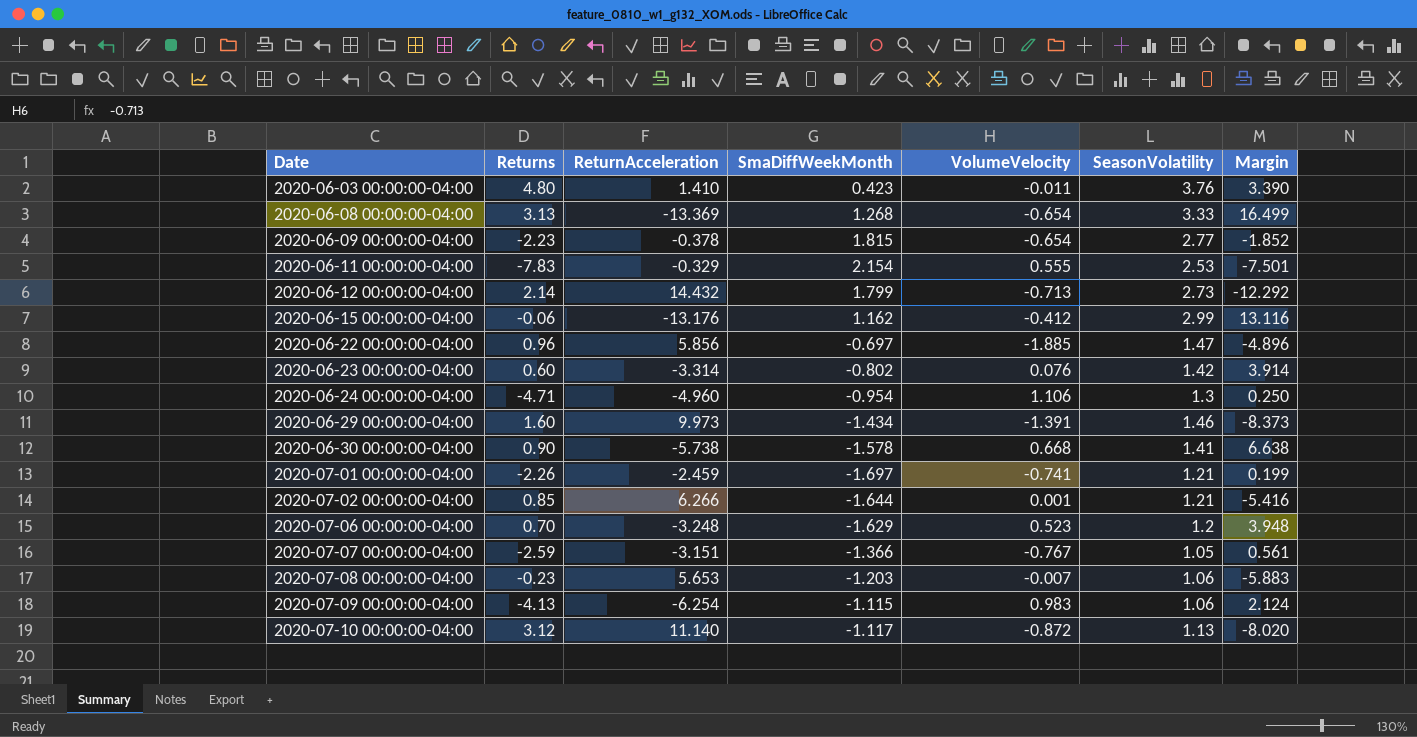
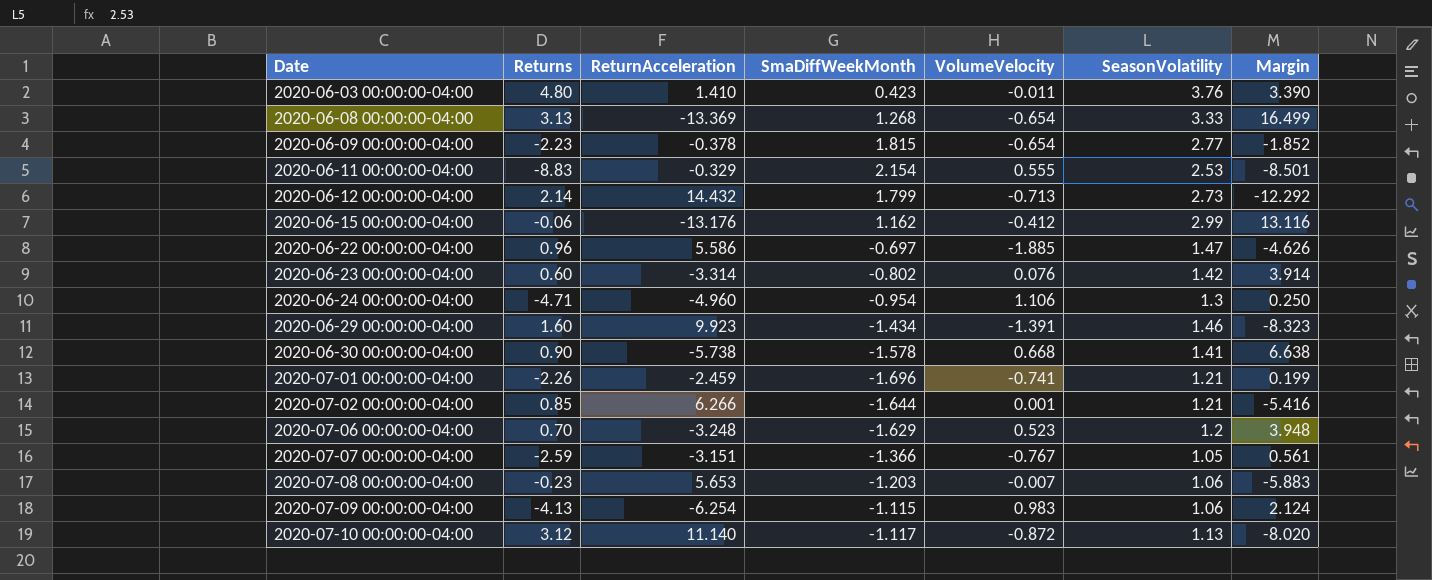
2020-06-11 00:00:00-04:00 | Returns: -7.83 -> -8.83
2020-06-11 00:00:00-04:00 | Margin: -7.501 -> -8.501
2020-06-22 00:00:00-04:00 | ReturnAcceleration: 5.856 -> 5.586
2020-06-22 00:00:00-04:00 | Margin: -4.896 -> -4.626
2020-06-29 00:00:00-04:00 | ReturnAcceleration: 9.973 -> 9.923
2020-06-29 00:00:00-04:00 | Margin: -8.373 -> -8.323
2020-07-01 00:00:00-04:00 | SmaDiffWeekMonth: -1.697 -> -1.696

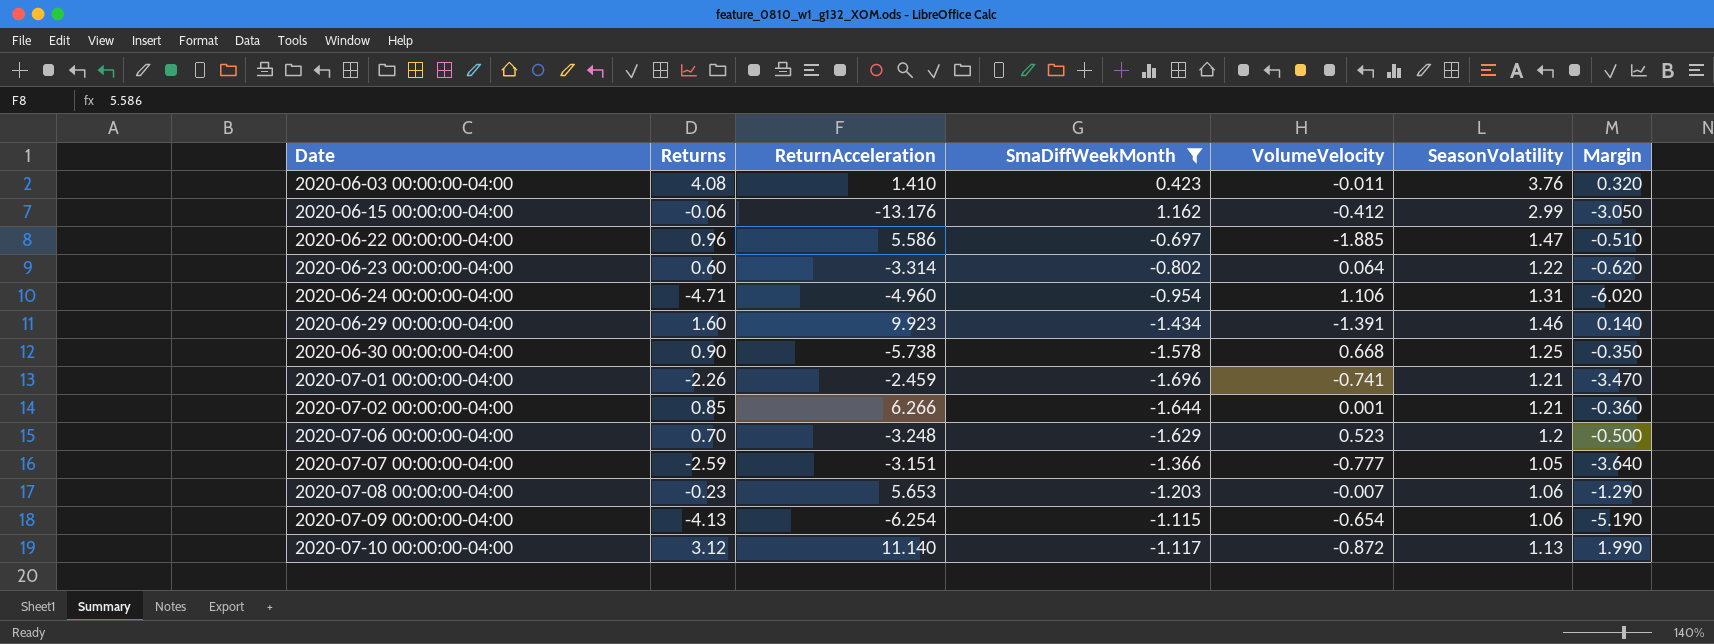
filter: none -> SmaDiffWeekMonth <= 1.162
column Margin | formula: [Returns] - [ReturnAcceleration] -> [Returns] - [SeasonVolatility]
2020-06-03 00:00:00-04:00 | Returns: 4.80 -> 4.08
2020-06-23 00:00:00-04:00 | VolumeVelocity: 0.076 -> 0.064
2020-06-23 00:00:00-04:00 | SeasonVolatility: 1.42 -> 1.22
2020-06-24 00:00:00-04:00 | SeasonVolatility: 1.3 -> 1.31
2020-06-30 00:00:00-04:00 | SeasonVolatility: 1.41 -> 1.25
2020-07-07 00:00:00-04:00 | VolumeVelocity: -0.767 -> -0.777
2020-07-09 00:00:00-04:00 | VolumeVelocity: 0.983 -> -0.654

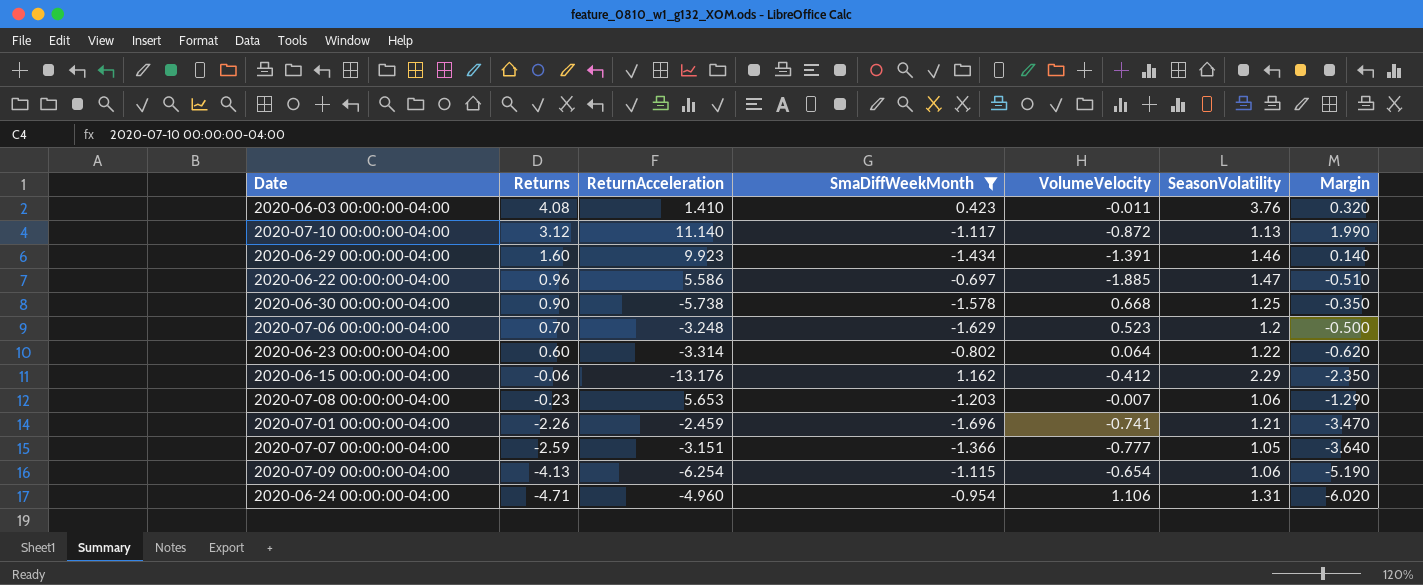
row order: Date ascending -> Returns descending
row 2020-07-02 00:00:00-04:00: 0.85 | 6.266 | -1.644 | 0.001 | 1.21 | -0.360 -> none
2020-06-15 00:00:00-04:00 | SeasonVolatility: 2.99 -> 2.29
2020-06-15 00:00:00-04:00 | Margin: -3.050 -> -2.350

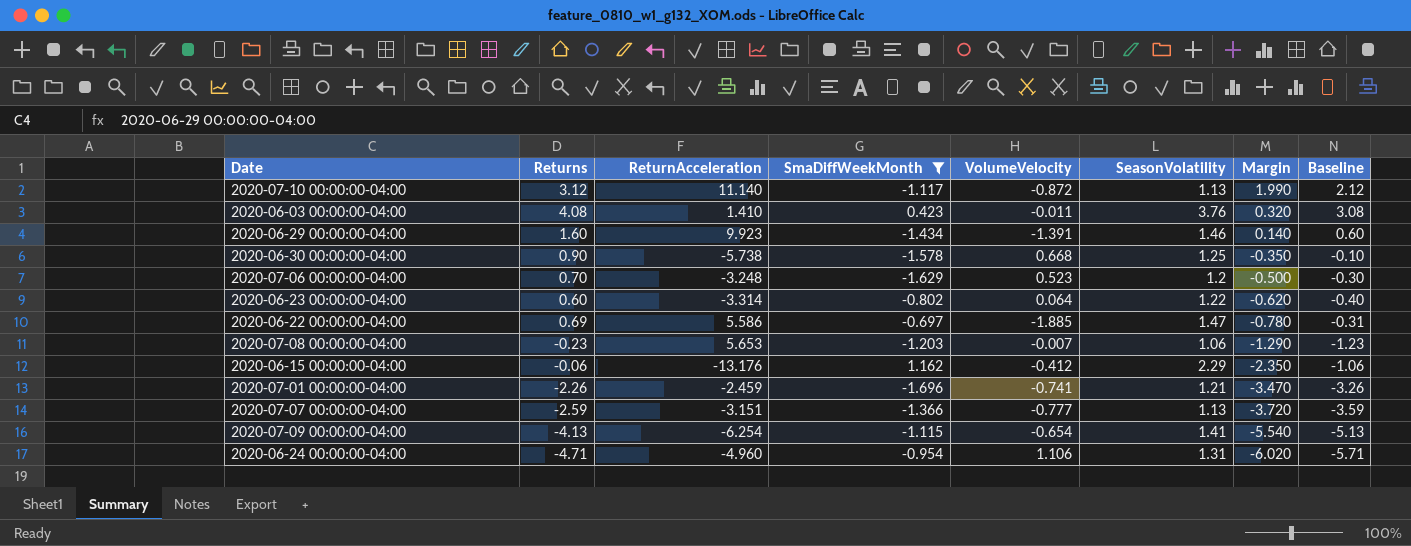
row order: Returns descending -> Margin descending
column Baseline | formula: none -> [Returns] - 1
2020-06-22 00:00:00-04:00 | Returns: 0.96 -> 0.69
2020-06-22 00:00:00-04:00 | Margin: -0.510 -> -0.780
2020-07-07 00:00:00-04:00 | SeasonVolatility: 1.05 -> 1.13
2020-07-07 00:00:00-04:00 | Margin: -3.640 -> -3.720
2020-07-09 00:00:00-04:00 | SeasonVolatility: 1.06 -> 1.41
2020-07-09 00:00:00-04:00 | Margin: -5.190 -> -5.540

